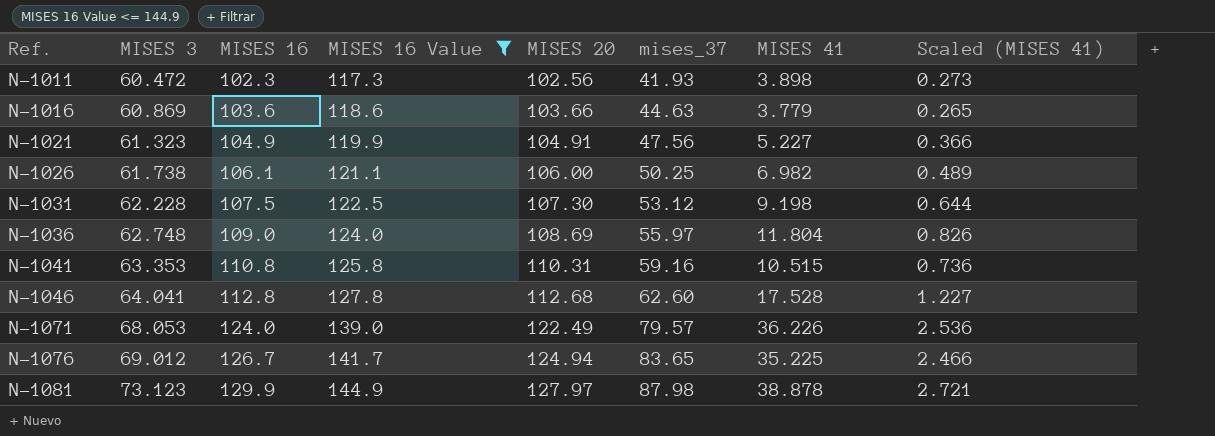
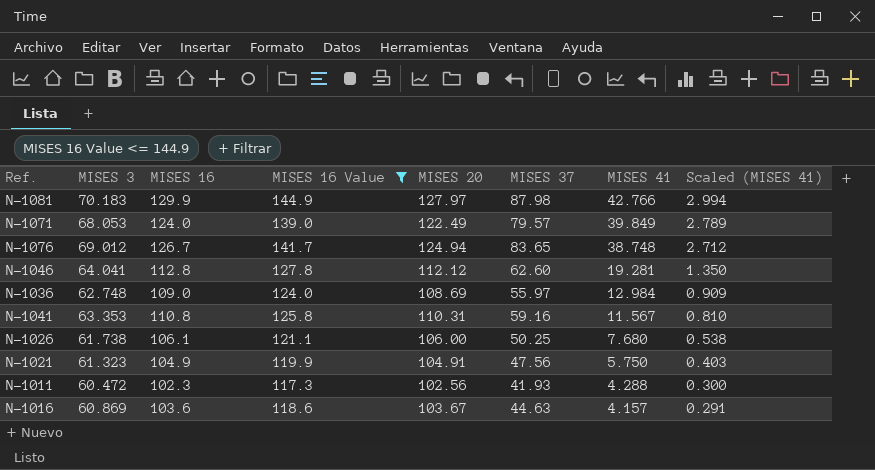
row order: Ref. ascending -> MISES 41 descending
column name: mises_37 -> MISES 37
row N-1031: 62.228 | 107.5 | 122.5 | 107.30 | 53.12 | 9.198 | 0.644 -> none
N-1081 | MISES 3: 73.123 -> 70.183
N-1081 | MISES 41: 38.878 -> 42.766
N-1081 | Scaled (MISES 41): 2.721 -> 2.994
N-1071 | MISES 41: 36.226 -> 39.849
N-1071 | Scaled (MISES 41): 2.536 -> 2.789
N-1076 | MISES 41: 35.225 -> 38.748
N-1076 | Scaled (MISES 41): 2.466 -> 2.712
N-1046 | MISES 20: 112.68 -> 112.12
N-1046 | MISES 41: 17.528 -> 19.281
N-1046 | Scaled (MISES 41): 1.227 -> 1.350
N-1036 | MISES 41: 11.804 -> 12.984
N-1036 | Scaled (MISES 41): 0.826 -> 0.909
N-1041 | MISES 41: 10.515 -> 11.567
N-1041 | Scaled (MISES 41): 0.736 -> 0.810
N-1026 | MISES 41: 6.982 -> 7.680
N-1026 | Scaled (MISES 41): 0.489 -> 0.538
N-1021 | MISES 41: 5.227 -> 5.750
N-1021 | Scaled (MISES 41): 0.366 -> 0.403
N-1011 | MISES 41: 3.898 -> 4.288
N-1011 | Scaled (MISES 41): 0.273 -> 0.300
N-1016 | MISES 20: 103.66 -> 103.67
N-1016 | MISES 41: 3.779 -> 4.157
N-1016 | Scaled (MISES 41): 0.265 -> 0.291

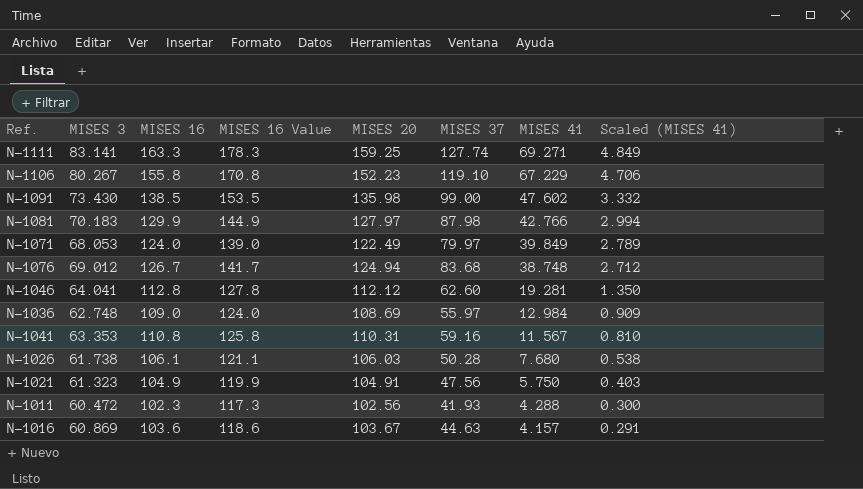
filter: MISES 16 Value <= 144.9 -> none
N-1071 | MISES 37: 79.57 -> 79.97
N-1076 | MISES 37: 83.65 -> 83.68
N-1026 | MISES 20: 106.00 -> 106.03
N-1026 | MISES 37: 50.25 -> 50.28

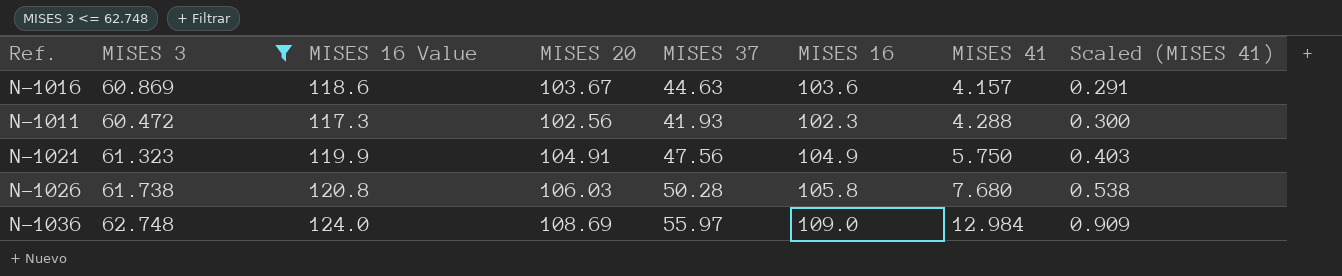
filter: none -> MISES 3 <= 62.748
row order: MISES 41 descending -> MISES 41 ascending
column MISES 16 | position: 3 -> 6
N-1026 | MISES 16 Value: 121.1 -> 120.8
N-1026 | MISES 16: 106.1 -> 105.8

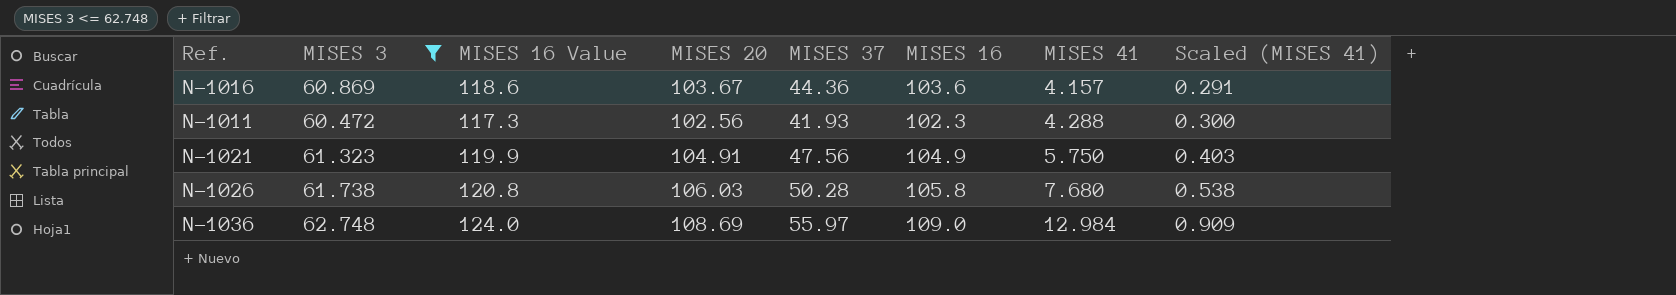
N-1016 | MISES 37: 44.63 -> 44.36

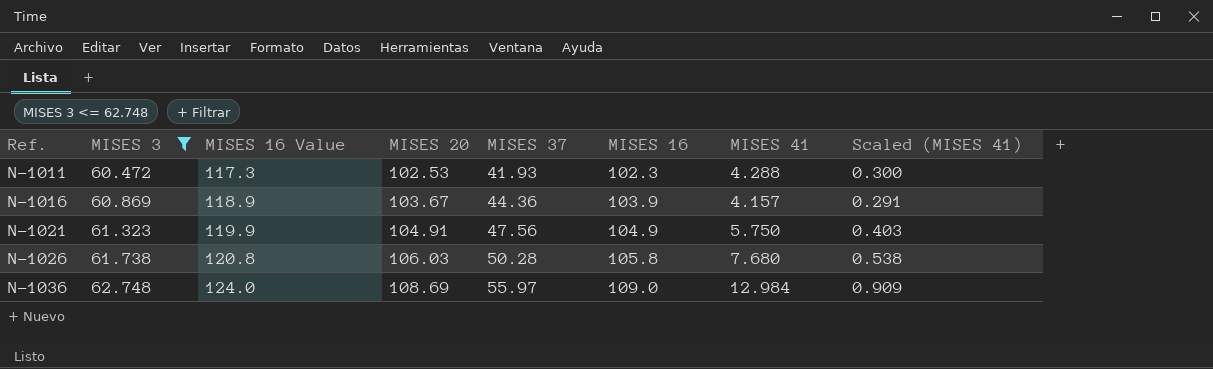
row order: MISES 41 ascending -> Ref. ascending
N-1011 | MISES 20: 102.56 -> 102.53
N-1016 | MISES 16 Value: 118.6 -> 118.9
N-1016 | MISES 16: 103.6 -> 103.9

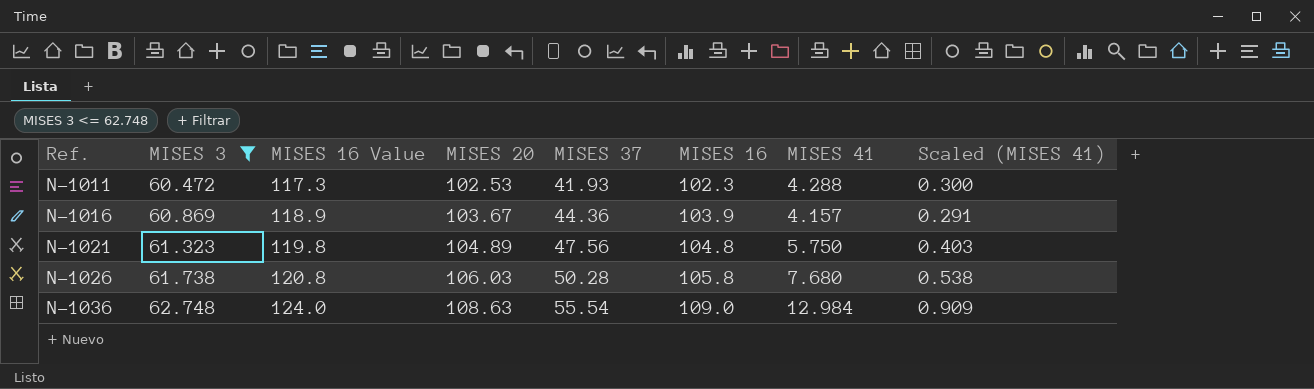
N-1021 | MISES 16 Value: 119.9 -> 119.8
N-1021 | MISES 20: 104.91 -> 104.89
N-1021 | MISES 16: 104.9 -> 104.8
N-1036 | MISES 20: 108.69 -> 108.63
N-1036 | MISES 37: 55.97 -> 55.54

